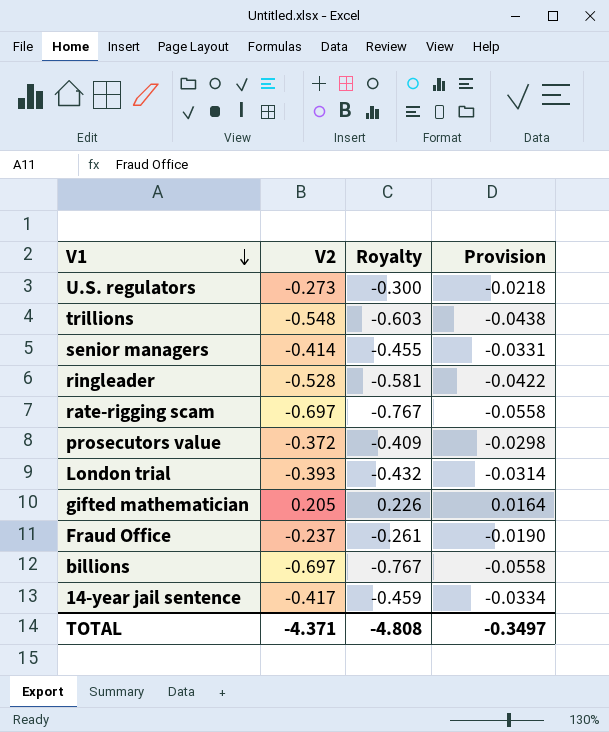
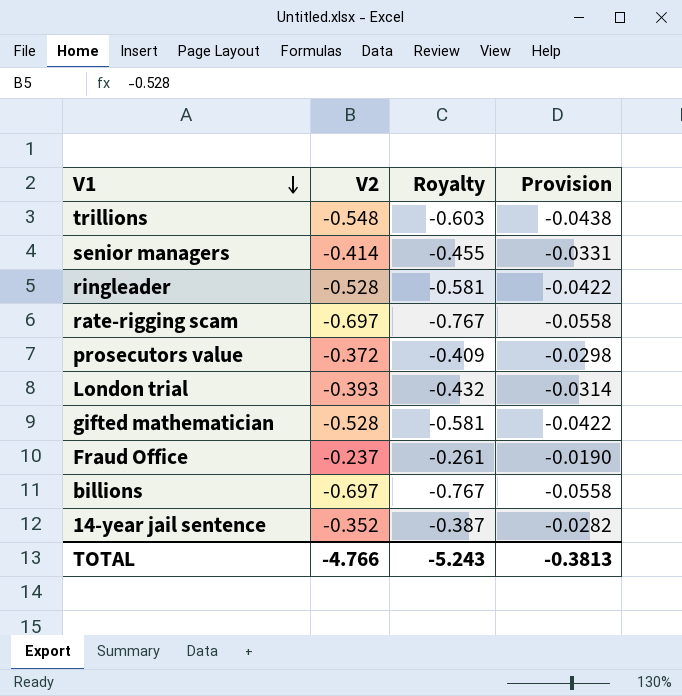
row U.S. regulators: -0.273 | -0.300 | -0.0218 -> none
gifted mathematician | V2: 0.205 -> -0.528
gifted mathematician | Royalty: 0.226 -> -0.581
gifted mathematician | Provision: 0.0164 -> -0.0422
14-year jail sentence | V2: -0.417 -> -0.352
14-year jail sentence | Royalty: -0.459 -> -0.387
14-year jail sentence | Provision: -0.0334 -> -0.0282
TOTAL | V2: -4.371 -> -4.766
TOTAL | Royalty: -4.808 -> -5.243
TOTAL | Provision: -0.3497 -> -0.3813

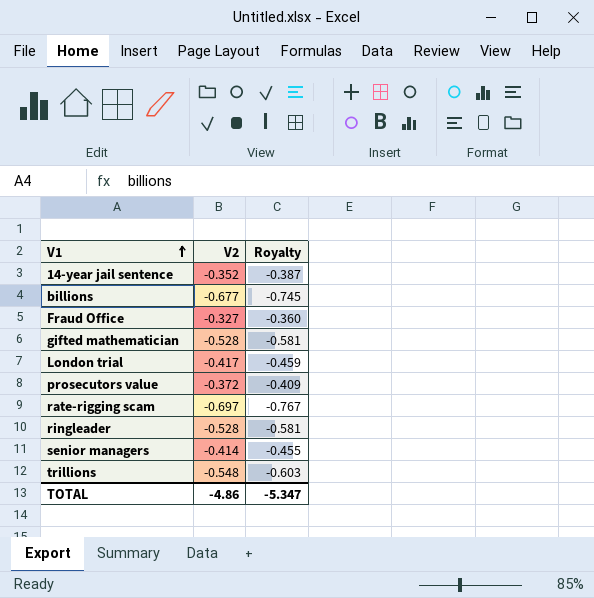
row order: V1 descending -> V1 ascending
column Provision | formula: [V2] * 0.08 -> none
billions | V2: -0.697 -> -0.677
billions | Royalty: -0.767 -> -0.745
Fraud Office | V2: -0.237 -> -0.327
Fraud Office | Royalty: -0.261 -> -0.360
London trial | V2: -0.393 -> -0.417
London trial | Royalty: -0.432 -> -0.459
TOTAL | V2: -4.766 -> -4.86
TOTAL | Royalty: -5.243 -> -5.347

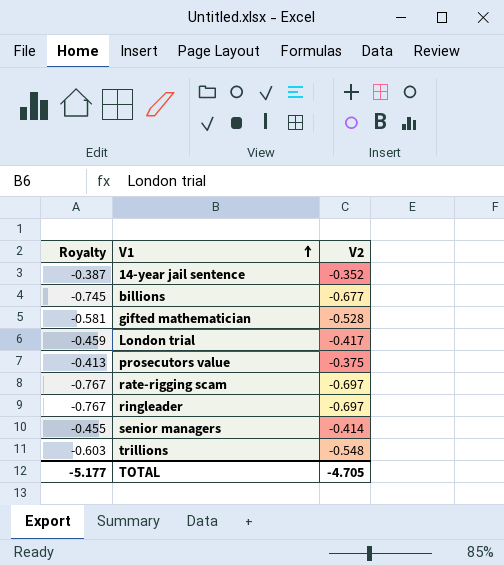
column Royalty | position: 3 -> 1
row Fraud Office: -0.327 | -0.360 -> none
prosecutors value | Royalty: -0.409 -> -0.413
prosecutors value | V2: -0.372 -> -0.375
ringleader | Royalty: -0.581 -> -0.767
ringleader | V2: -0.528 -> -0.697
TOTAL | Royalty: -5.347 -> -5.177
TOTAL | V2: -4.86 -> -4.705

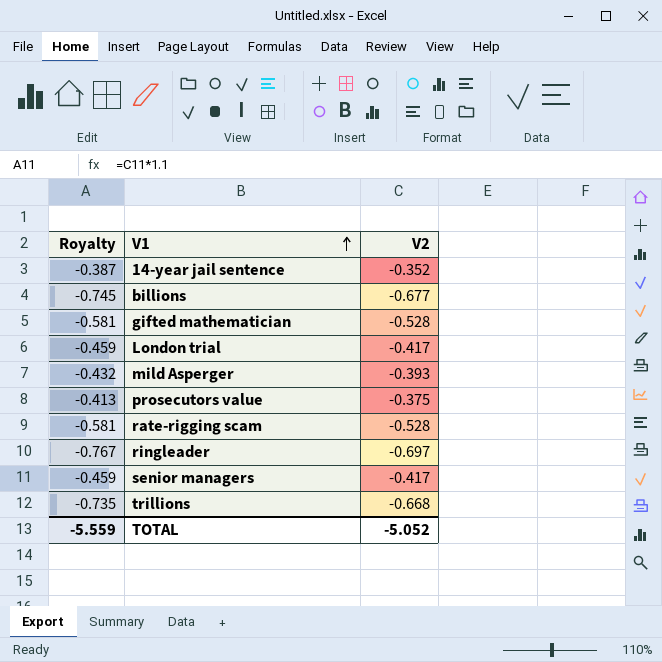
row mild Asperger: none -> -0.432 | -0.393
rate-rigging scam | Royalty: -0.767 -> -0.581
rate-rigging scam | V2: -0.697 -> -0.528
senior managers | Royalty: -0.455 -> -0.459
senior managers | V2: -0.414 -> -0.417
trillions | Royalty: -0.603 -> -0.735
trillions | V2: -0.548 -> -0.668
TOTAL | Royalty: -5.177 -> -5.559
TOTAL | V2: -4.705 -> -5.052

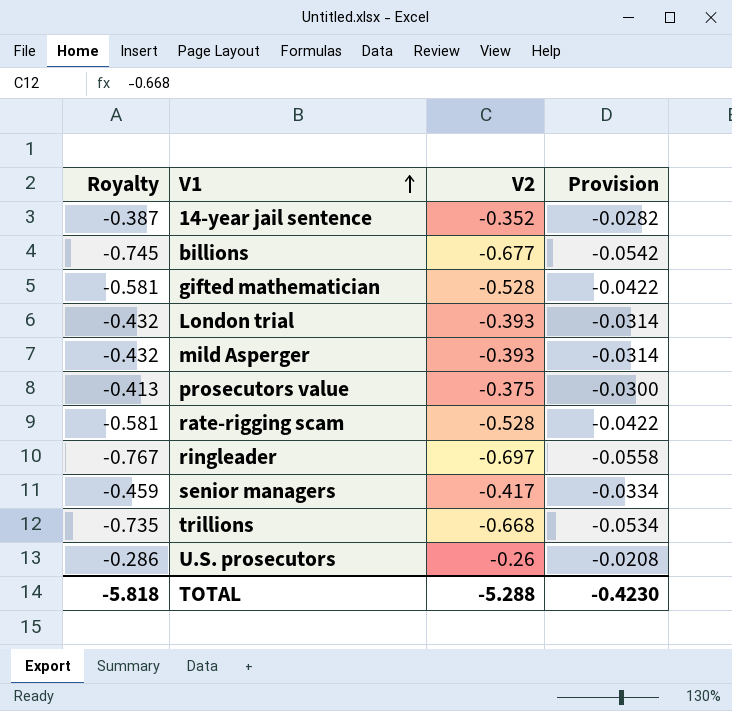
column Provision | formula: none -> [V2] * 0.08
London trial | Royalty: -0.459 -> -0.432
London trial | V2: -0.417 -> -0.393
row U.S. prosecutors: none -> -0.286 | -0.26 | -0.0208
TOTAL | Royalty: -5.559 -> -5.818
TOTAL | V2: -5.052 -> -5.288

